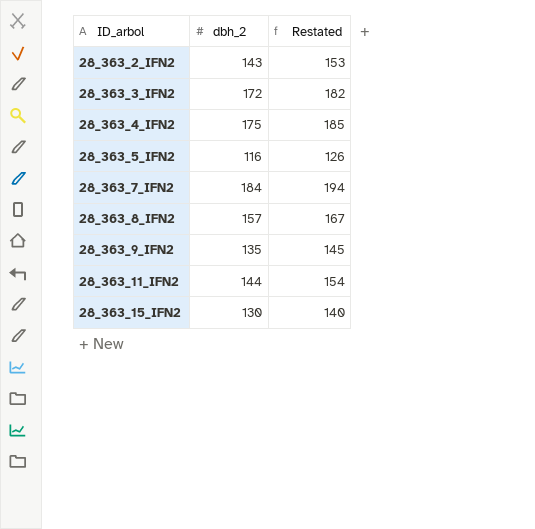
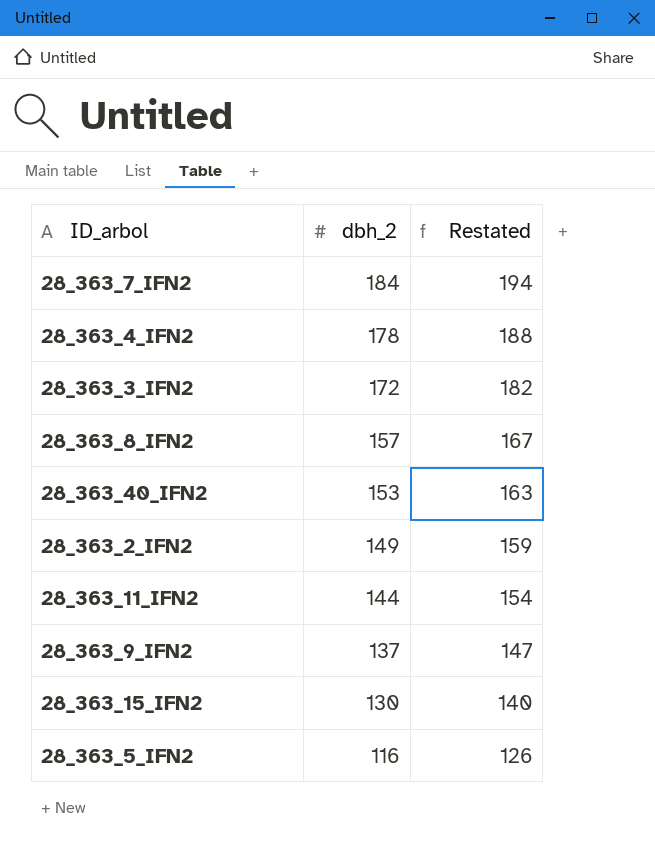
row order: ID_arbol ascending -> dbh_2 descending
28_363_4_IFN2 | dbh_2: 175 -> 178
28_363_4_IFN2 | Restated: 185 -> 188
row 28_363_40_IFN2: none -> 153 | 163
28_363_2_IFN2 | dbh_2: 143 -> 149
28_363_2_IFN2 | Restated: 153 -> 159
28_363_9_IFN2 | dbh_2: 135 -> 137
28_363_9_IFN2 | Restated: 145 -> 147

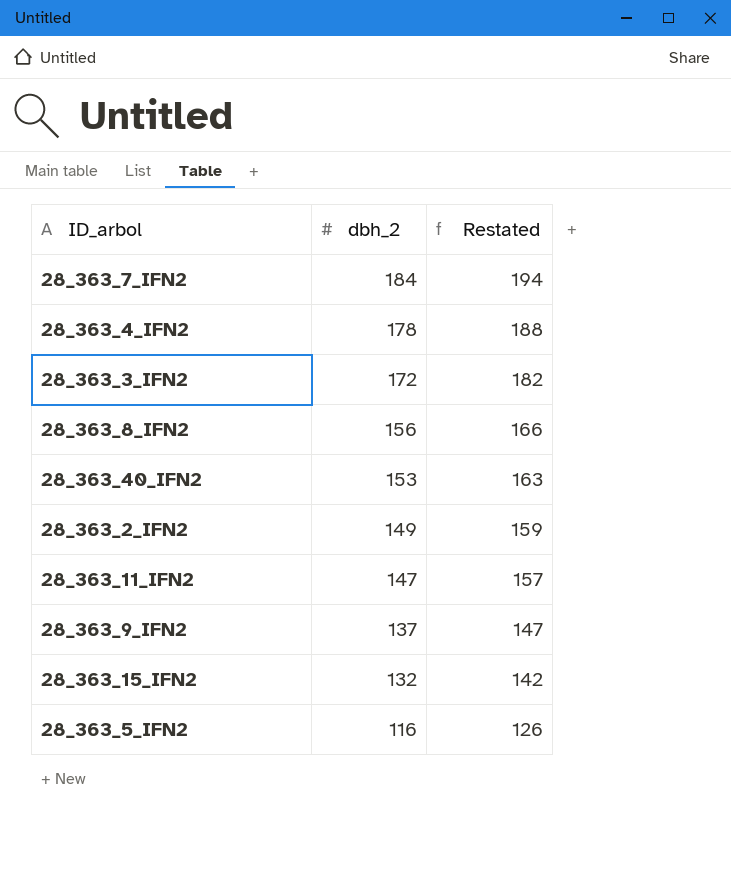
28_363_8_IFN2 | dbh_2: 157 -> 156
28_363_8_IFN2 | Restated: 167 -> 166
28_363_11_IFN2 | dbh_2: 144 -> 147
28_363_11_IFN2 | Restated: 154 -> 157
28_363_15_IFN2 | dbh_2: 130 -> 132
28_363_15_IFN2 | Restated: 140 -> 142

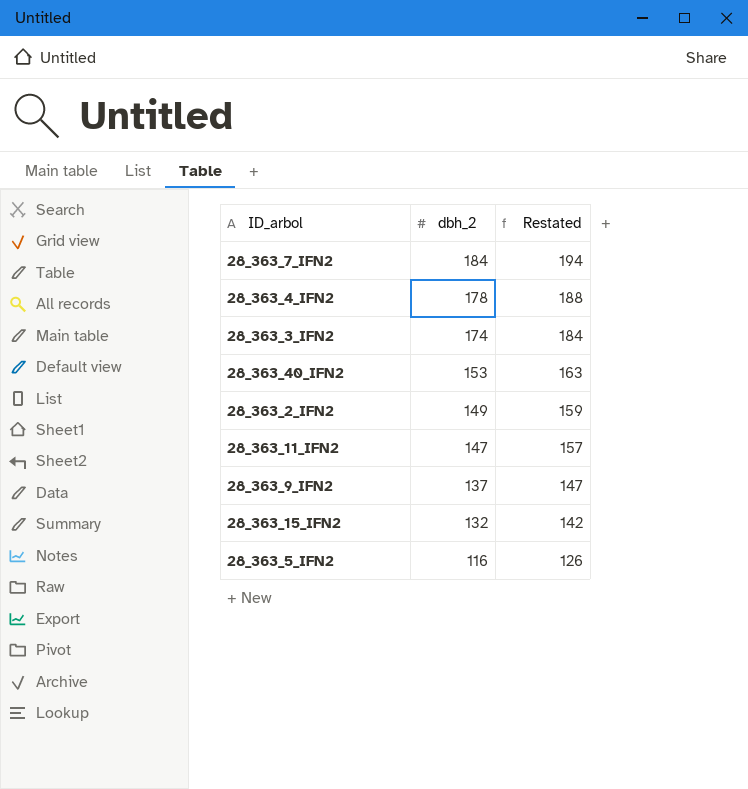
row 28_363_8_IFN2: 156 | 166 -> none
28_363_3_IFN2 | dbh_2: 172 -> 174
28_363_3_IFN2 | Restated: 182 -> 184

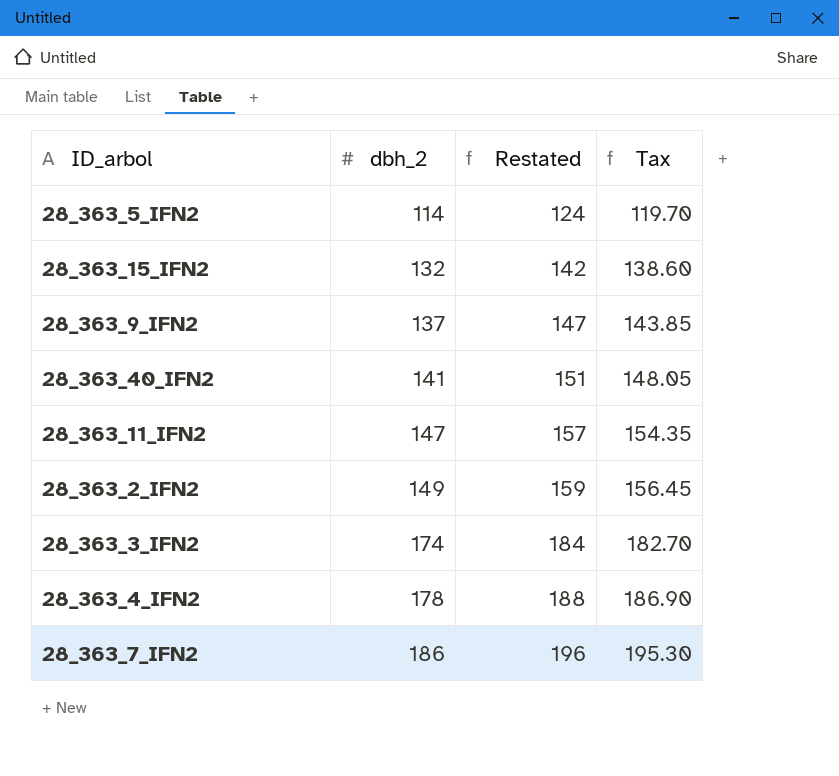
row order: dbh_2 descending -> dbh_2 ascending
column Tax | formula: none -> [dbh_2] * 1.05
28_363_5_IFN2 | dbh_2: 116 -> 114
28_363_5_IFN2 | Restated: 126 -> 124
28_363_40_IFN2 | dbh_2: 153 -> 141
28_363_40_IFN2 | Restated: 163 -> 151
28_363_7_IFN2 | dbh_2: 184 -> 186
28_363_7_IFN2 | Restated: 194 -> 196

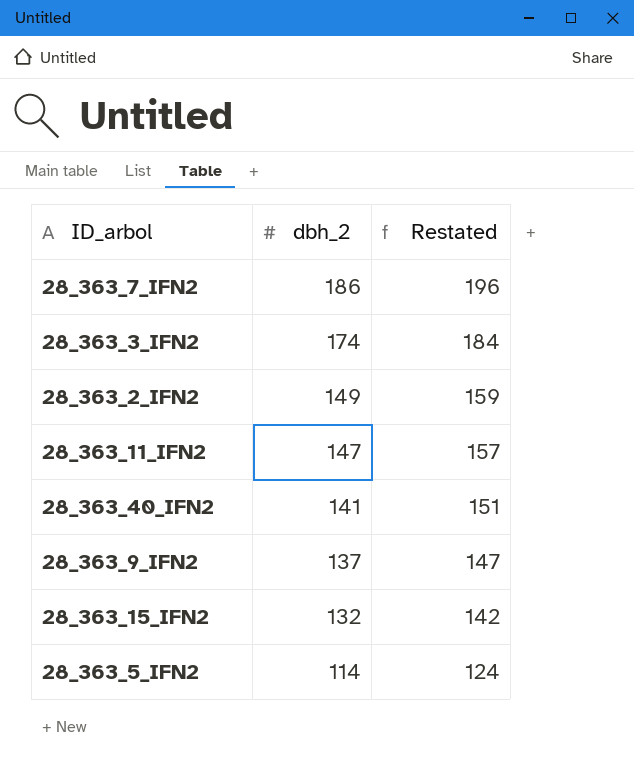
row order: dbh_2 ascending -> dbh_2 descending
column Tax | formula: [dbh_2] * 1.05 -> none
row 28_363_4_IFN2: 178 | 188 | 186.90 -> none

